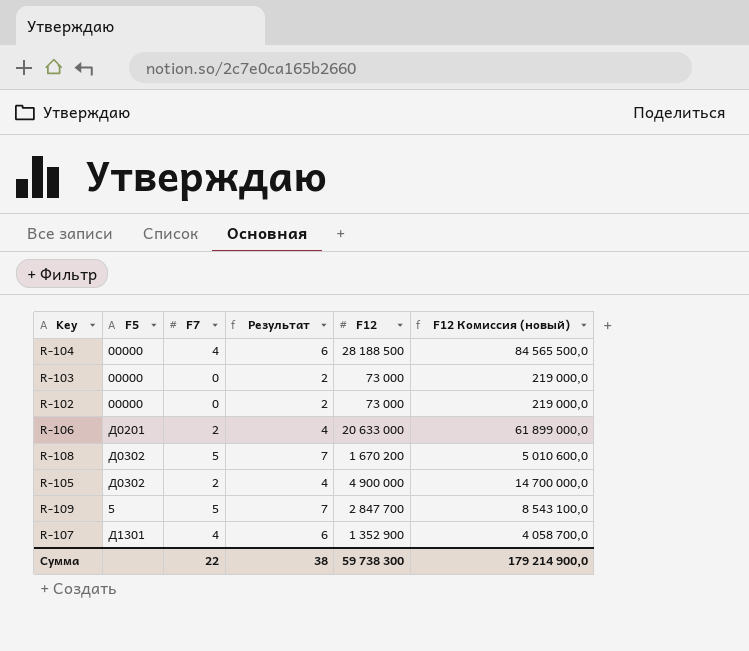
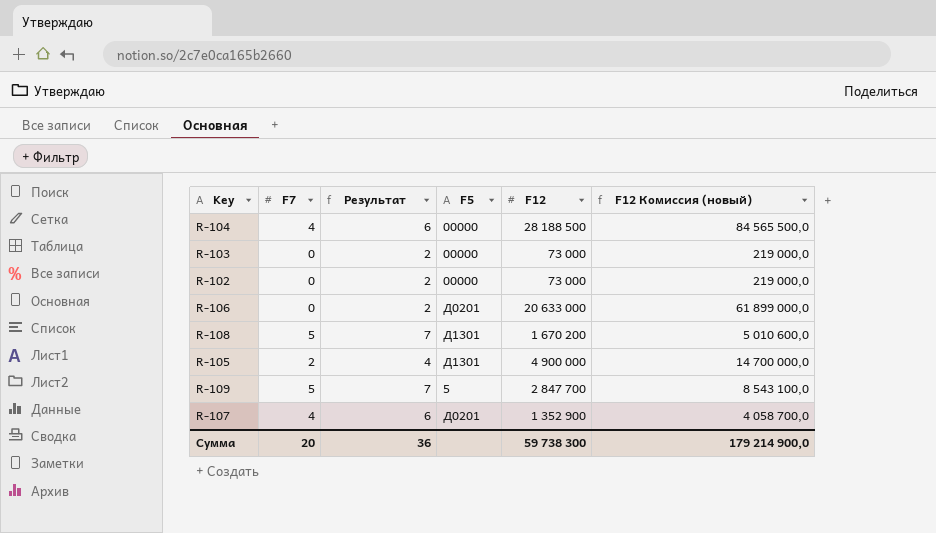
column F5 | position: 2 -> 4
R-106 | F7: 2 -> 0
R-106 | Результат: 4 -> 2
R-108 | F5: Д0302 -> Д1301
R-105 | F5: Д0302 -> Д1301
R-107 | F5: Д1301 -> Д0201
Сумма | F7: 22 -> 20
Сумма | Результат: 38 -> 36

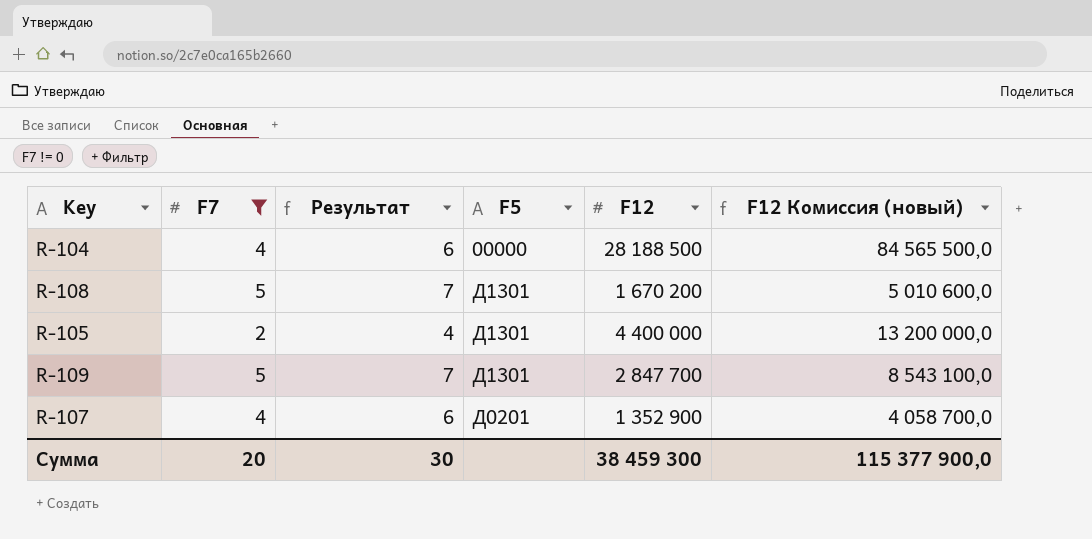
filter: none -> F7 != 0
R-105 | F12: 4 900 000 -> 4 400 000
R-105 | F12 Комиссия (новый): 14 700 000,0 -> 13 200 000,0
R-109 | F5: 5 -> Д1301
Сумма | Результат: 36 -> 30
Сумма | F12: 59 738 300 -> 38 459 300
Сумма | F12 Комиссия (новый): 179 214 900,0 -> 115 377 900,0

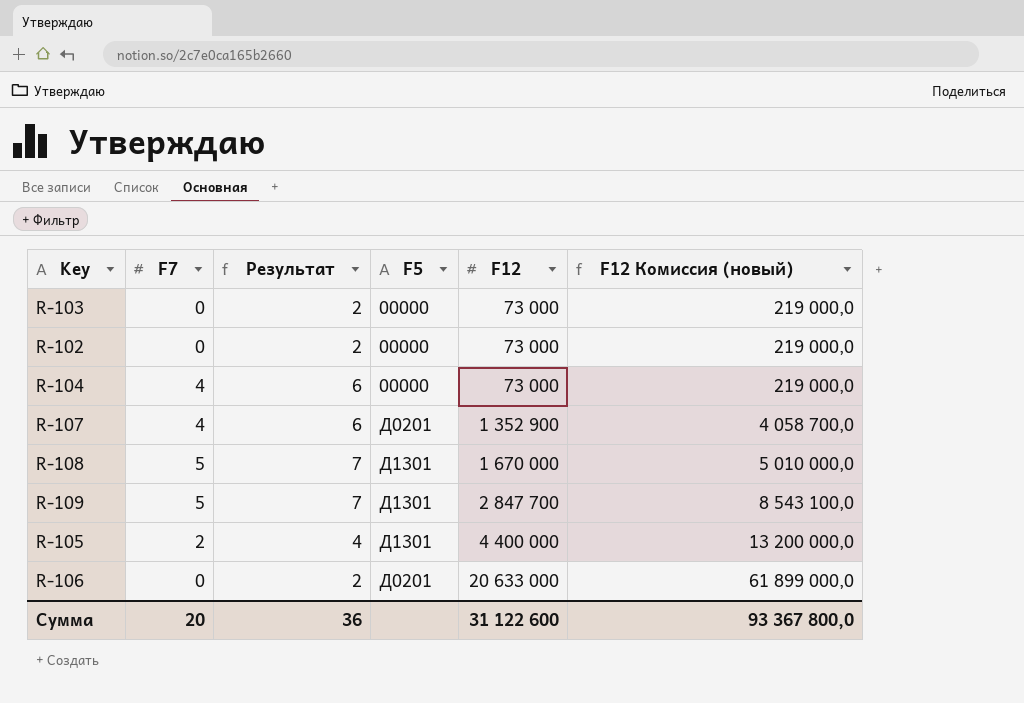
filter: F7 != 0 -> none
row order: none -> F12 ascending
R-104 | F12: 28 188 500 -> 73 000
R-104 | F12 Комиссия (новый): 84 565 500,0 -> 219 000,0
R-108 | F12: 1 670 200 -> 1 670 000
R-108 | F12 Комиссия (новый): 5 010 600,0 -> 5 010 000,0
Сумма | Результат: 30 -> 36
Сумма | F12: 38 459 300 -> 31 122 600
Сумма | F12 Комиссия (новый): 115 377 900,0 -> 93 367 800,0

